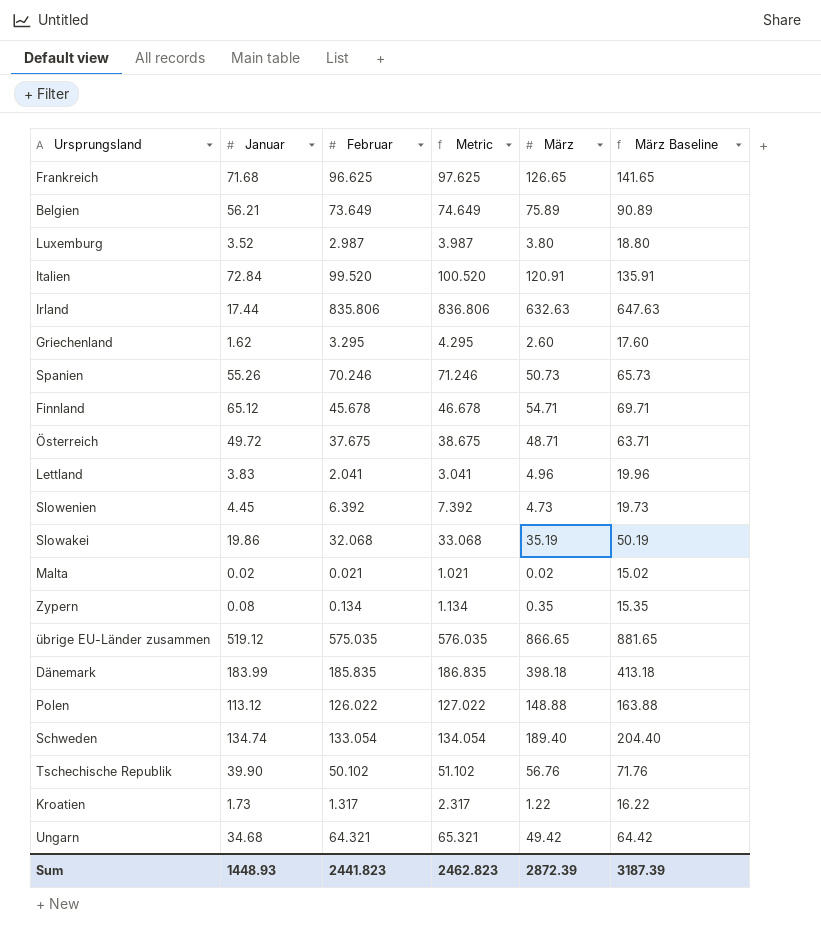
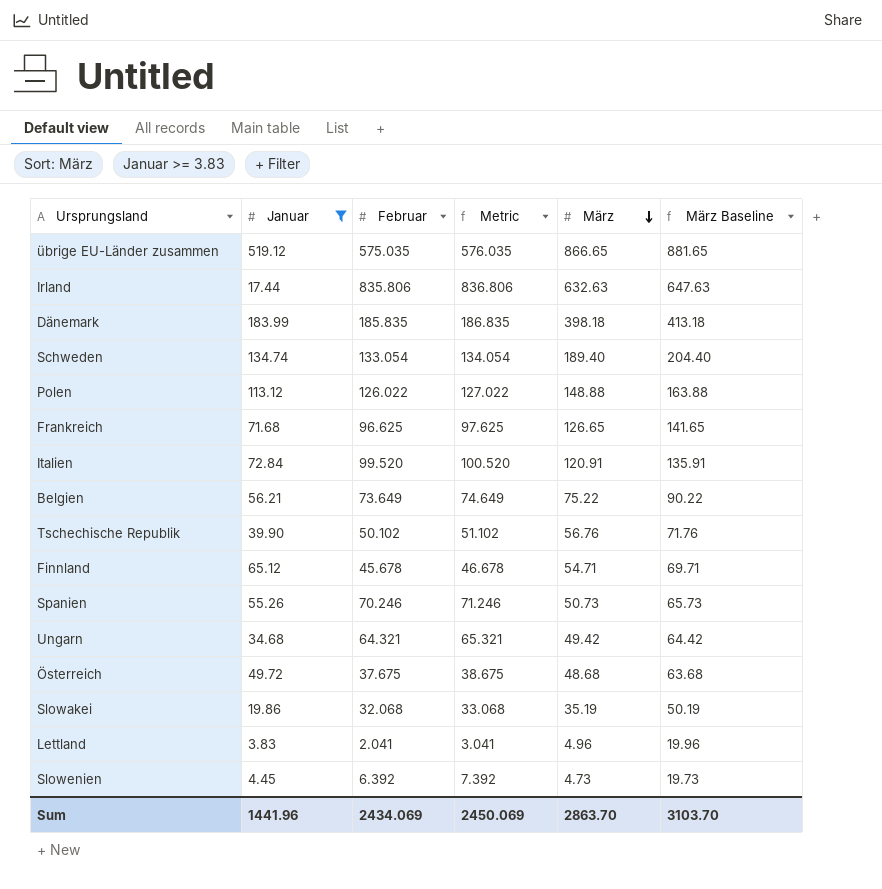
filter: none -> Januar >= 3.83
row order: none -> März descending
Belgien | März: 75.89 -> 75.22
Belgien | März Baseline: 90.89 -> 90.22
Österreich | März: 48.71 -> 48.68
Österreich | März Baseline: 63.71 -> 63.68
Sum | Januar: 1448.93 -> 1441.96
Sum | Februar: 2441.823 -> 2434.069
Sum | Metric: 2462.823 -> 2450.069
Sum | März: 2872.39 -> 2863.70
Sum | März Baseline: 3187.39 -> 3103.70

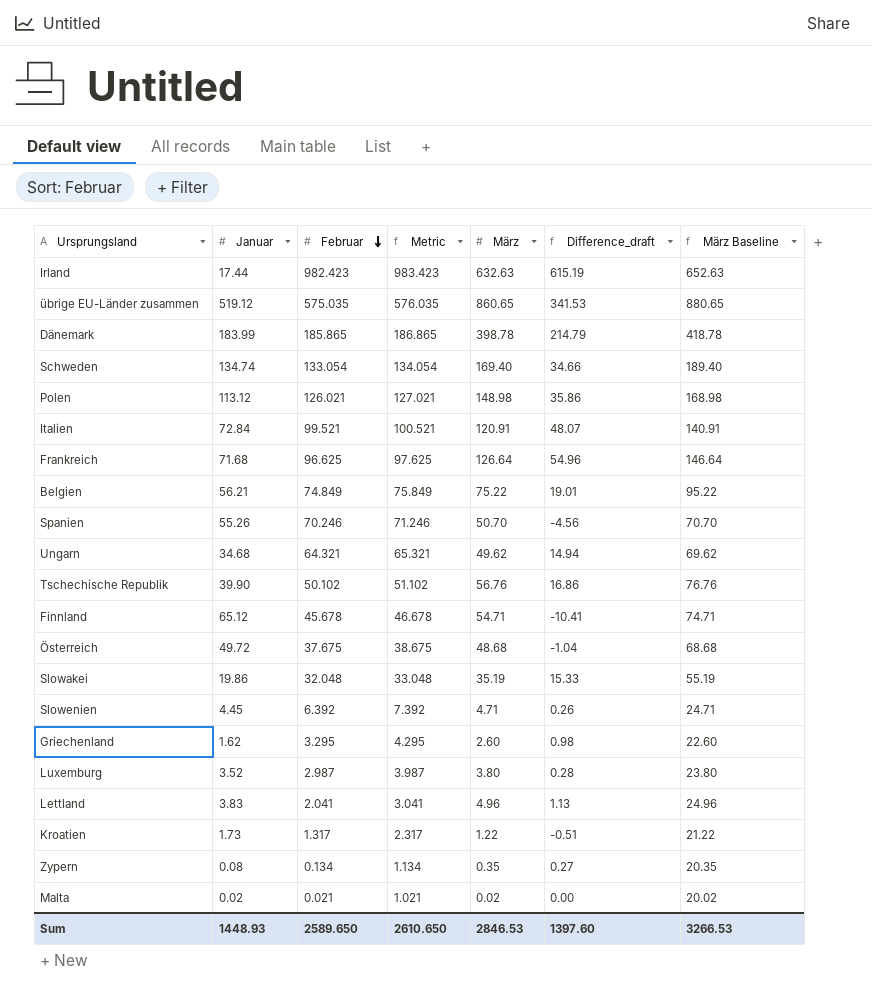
filter: Januar >= 3.83 -> none
row order: März descending -> Februar descending
column Difference_draft | formula: none -> [März] - [Januar]
column März Baseline | formula: [März] + 15 -> [März] + 20
Irland | Februar: 835.806 -> 982.423
Irland | Metric: 836.806 -> 983.423
übrige EU-Länder zusammen | März: 866.65 -> 860.65
Dänemark | Februar: 185.835 -> 185.865
Dänemark | Metric: 186.835 -> 186.865
Dänemark | März: 398.18 -> 398.78
Schweden | März: 189.40 -> 169.40
Polen | Februar: 126.022 -> 126.021
Polen | Metric: 127.022 -> 127.021
Polen | März: 148.88 -> 148.98
Italien | Februar: 99.520 -> 99.521
Italien | Metric: 100.520 -> 100.521
Frankreich | März: 126.65 -> 126.64
Belgien | Februar: 73.649 -> 74.849
Belgien | Metric: 74.649 -> 75.849
Spanien | März: 50.73 -> 50.70
Ungarn | März: 49.42 -> 49.62
Slowakei | Februar: 32.068 -> 32.048
Slowakei | Metric: 33.068 -> 33.048
Slowenien | März: 4.73 -> 4.71
Sum | Januar: 1441.96 -> 1448.93
Sum | Februar: 2434.069 -> 2589.650
Sum | Metric: 2450.069 -> 2610.650
Sum | März: 2863.70 -> 2846.53
Sum | März Baseline: 3103.70 -> 3266.53

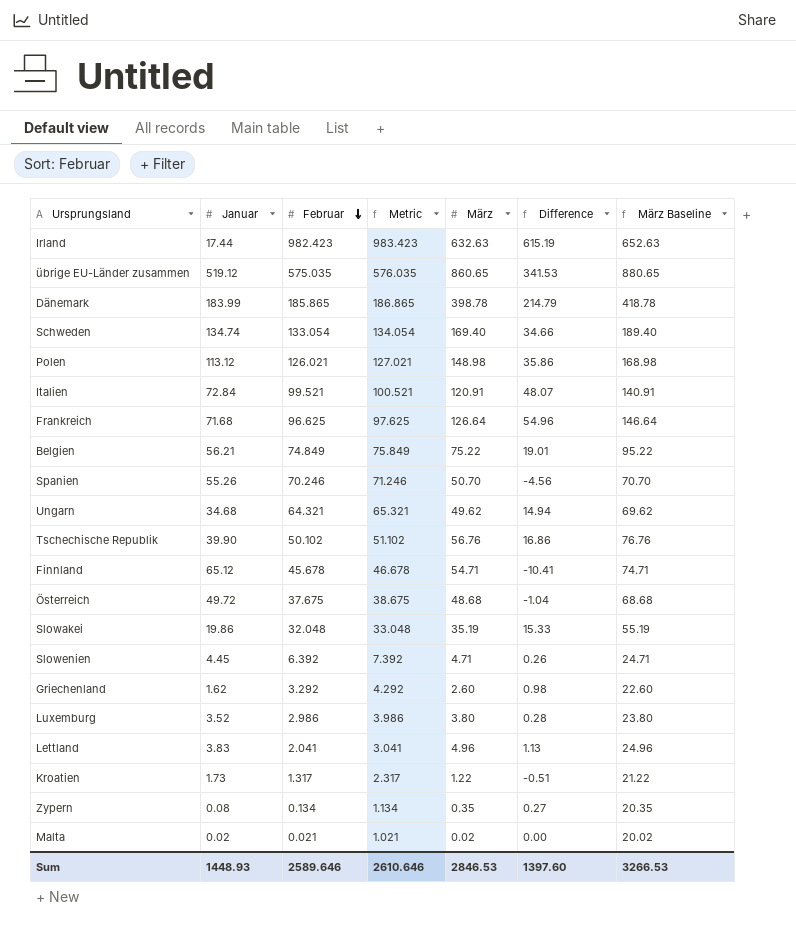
column name: Difference_draft -> Difference
Griechenland | Februar: 3.295 -> 3.292
Griechenland | Metric: 4.295 -> 4.292
Luxemburg | Februar: 2.987 -> 2.986
Luxemburg | Metric: 3.987 -> 3.986
Sum | Februar: 2589.650 -> 2589.646
Sum | Metric: 2610.650 -> 2610.646

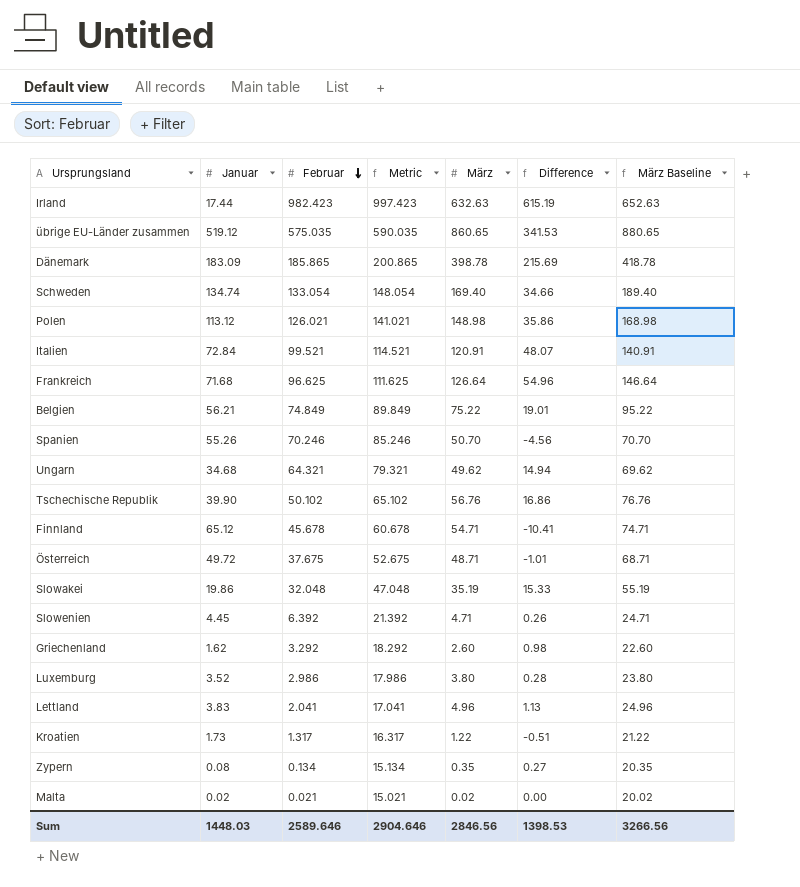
column Metric | formula: [Februar] + 1 -> [Februar] + 15
Dänemark | Januar: 183.99 -> 183.09
Dänemark | Difference: 214.79 -> 215.69
Österreich | März: 48.68 -> 48.71
Österreich | Difference: -1.04 -> -1.01
Österreich | März Baseline: 68.68 -> 68.71
Sum | Januar: 1448.93 -> 1448.03
Sum | Metric: 2610.646 -> 2904.646
Sum | März: 2846.53 -> 2846.56
Sum | Difference: 1397.60 -> 1398.53
Sum | März Baseline: 3266.53 -> 3266.56

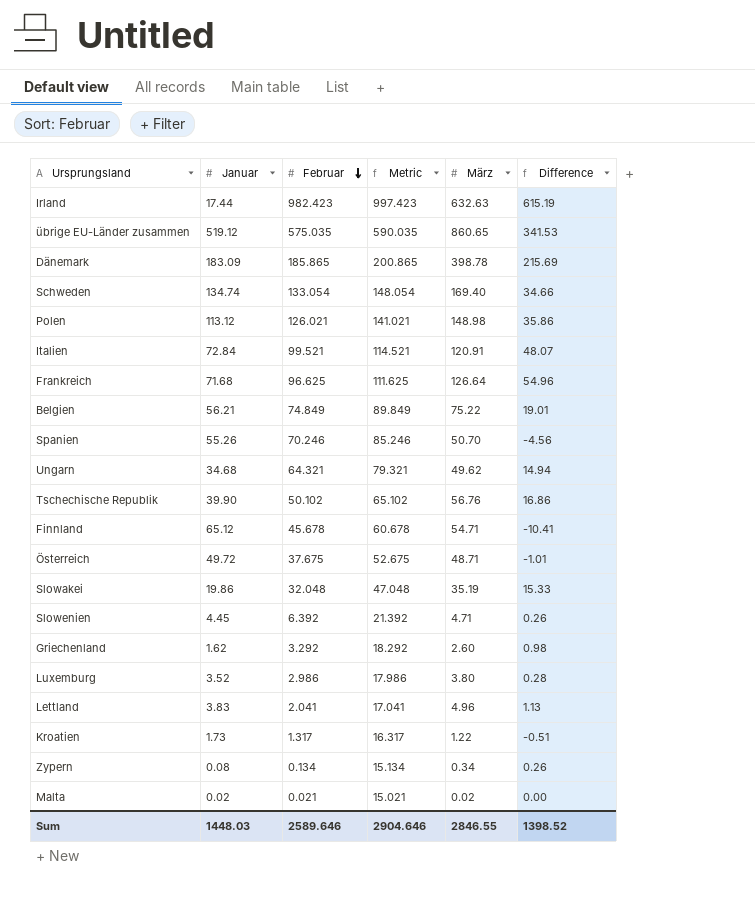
column März Baseline | formula: [März] + 20 -> none
Zypern | März: 0.35 -> 0.34
Zypern | Difference: 0.27 -> 0.26
Sum | März: 2846.56 -> 2846.55
Sum | Difference: 1398.53 -> 1398.52

